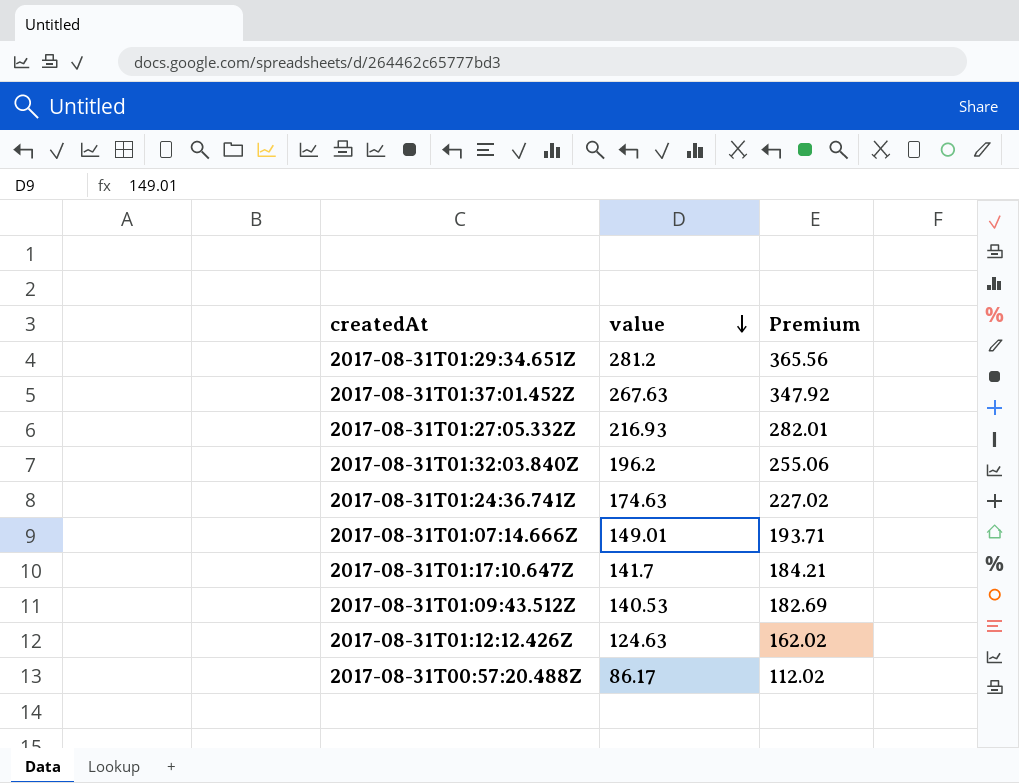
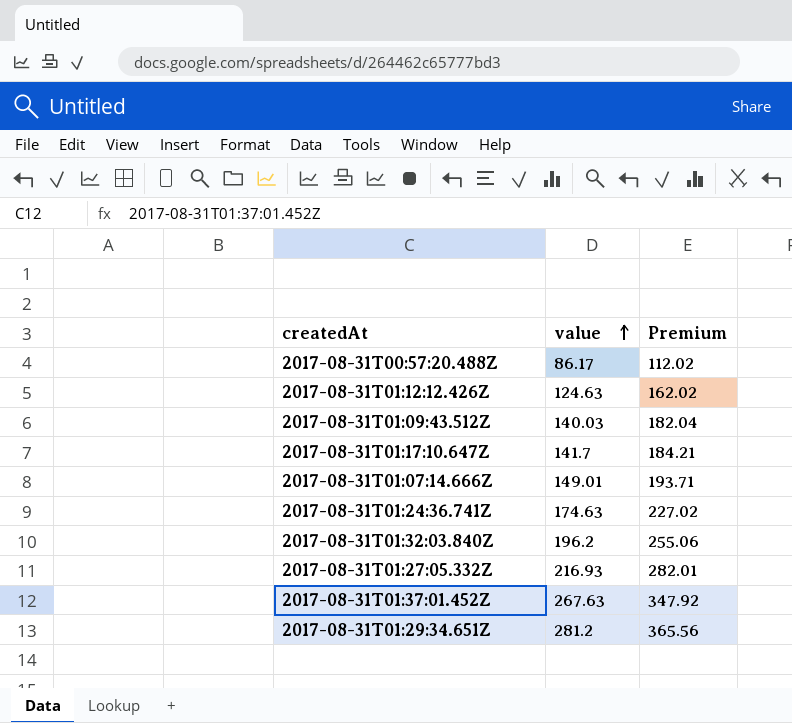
row order: value descending -> value ascending
2017-08-31T01:09:43.512Z | value: 140.53 -> 140.03
2017-08-31T01:09:43.512Z | Premium: 182.69 -> 182.04

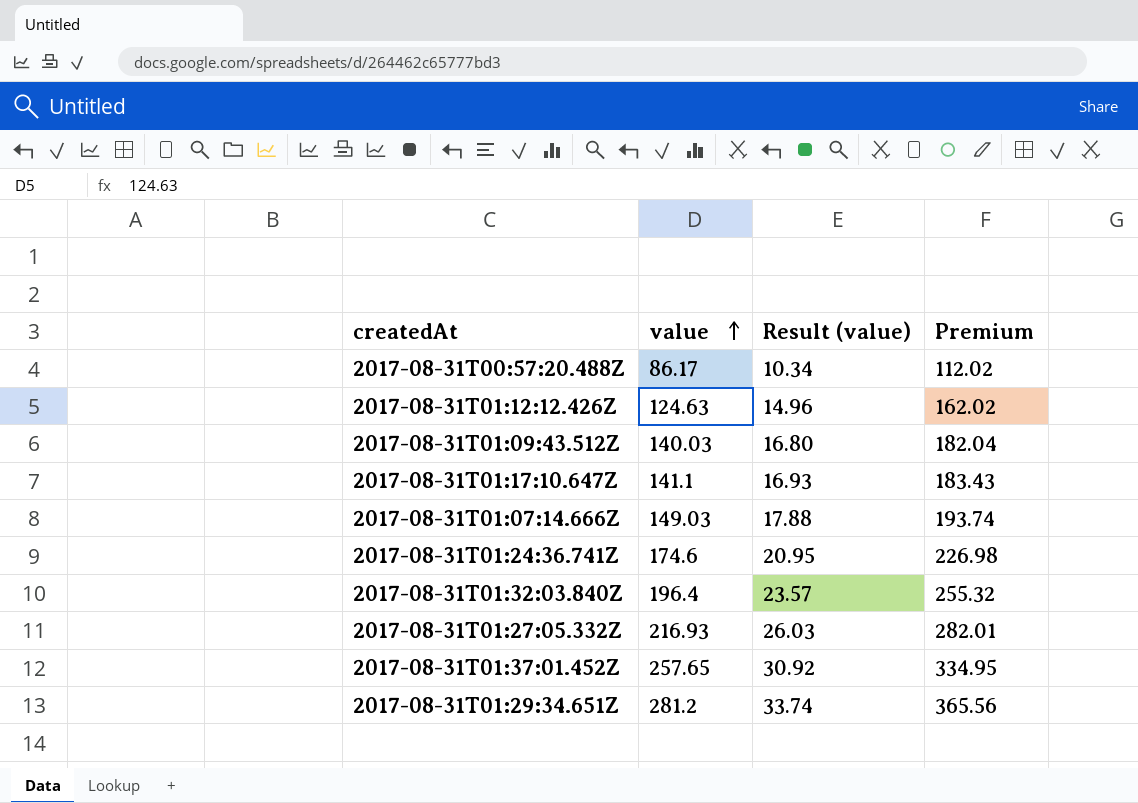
column Result (value) | formula: none -> [value] * 0.12
2017-08-31T01:17:10.647Z | value: 141.7 -> 141.1
2017-08-31T01:17:10.647Z | Premium: 184.21 -> 183.43
2017-08-31T01:07:14.666Z | value: 149.01 -> 149.03
2017-08-31T01:07:14.666Z | Premium: 193.71 -> 193.74
2017-08-31T01:24:36.741Z | value: 174.63 -> 174.6
2017-08-31T01:24:36.741Z | Premium: 227.02 -> 226.98
2017-08-31T01:32:03.840Z | value: 196.2 -> 196.4
2017-08-31T01:32:03.840Z | Premium: 255.06 -> 255.32
2017-08-31T01:37:01.452Z | value: 267.63 -> 257.65
2017-08-31T01:37:01.452Z | Premium: 347.92 -> 334.95

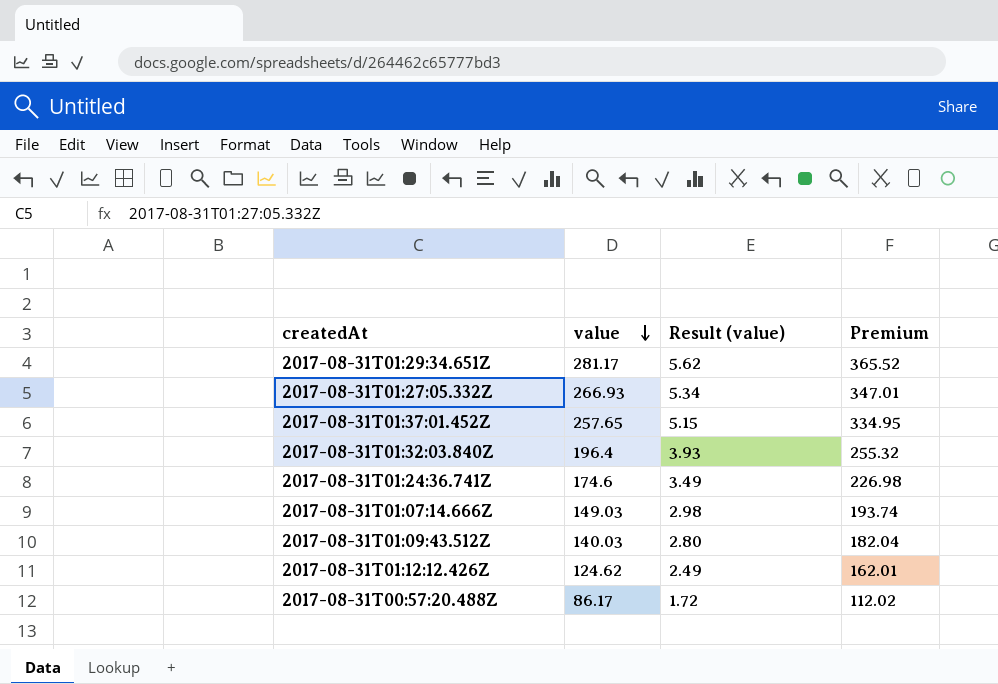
row order: value ascending -> value descending
column Result (value) | formula: [value] * 0.12 -> [value] * 0.02
row 2017-08-31T01:17:10.647Z: 141.1 | 16.93 | 183.43 -> none
2017-08-31T01:29:34.651Z | value: 281.2 -> 281.17
2017-08-31T01:29:34.651Z | Premium: 365.56 -> 365.52
2017-08-31T01:27:05.332Z | value: 216.93 -> 266.93
2017-08-31T01:27:05.332Z | Premium: 282.01 -> 347.01
2017-08-31T01:12:12.426Z | value: 124.63 -> 124.62
2017-08-31T01:12:12.426Z | Premium: 162.02 -> 162.01

